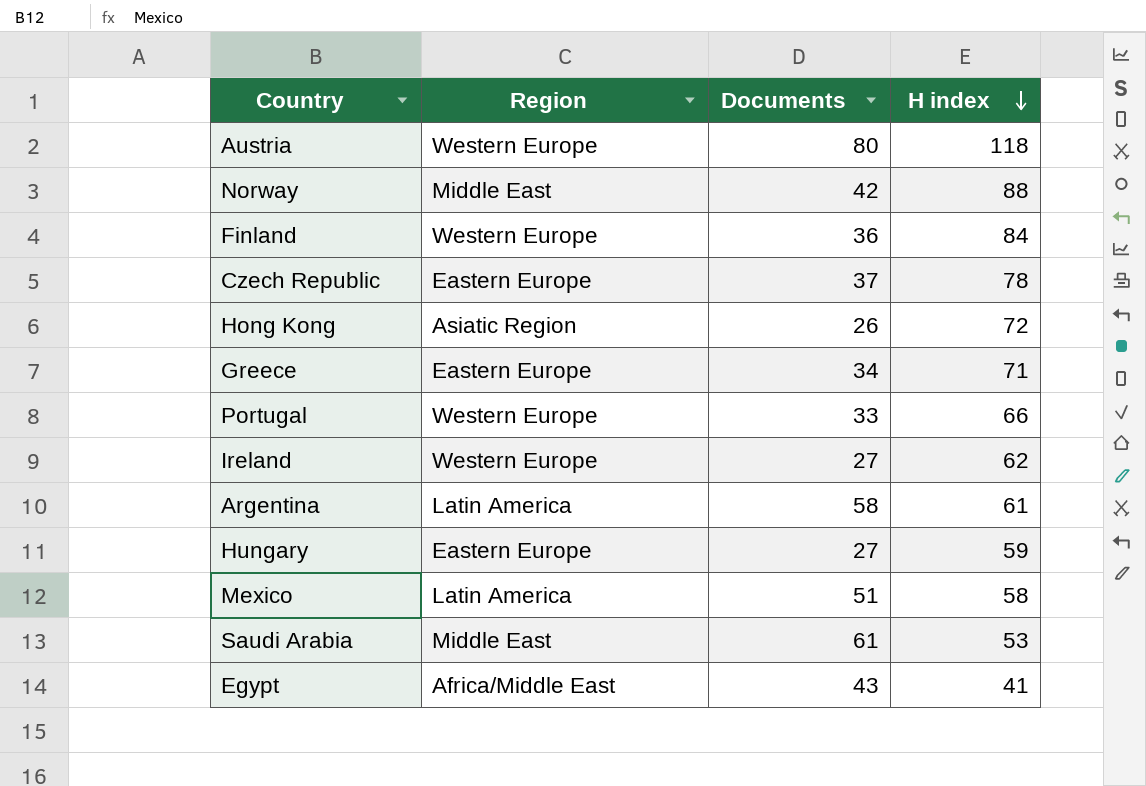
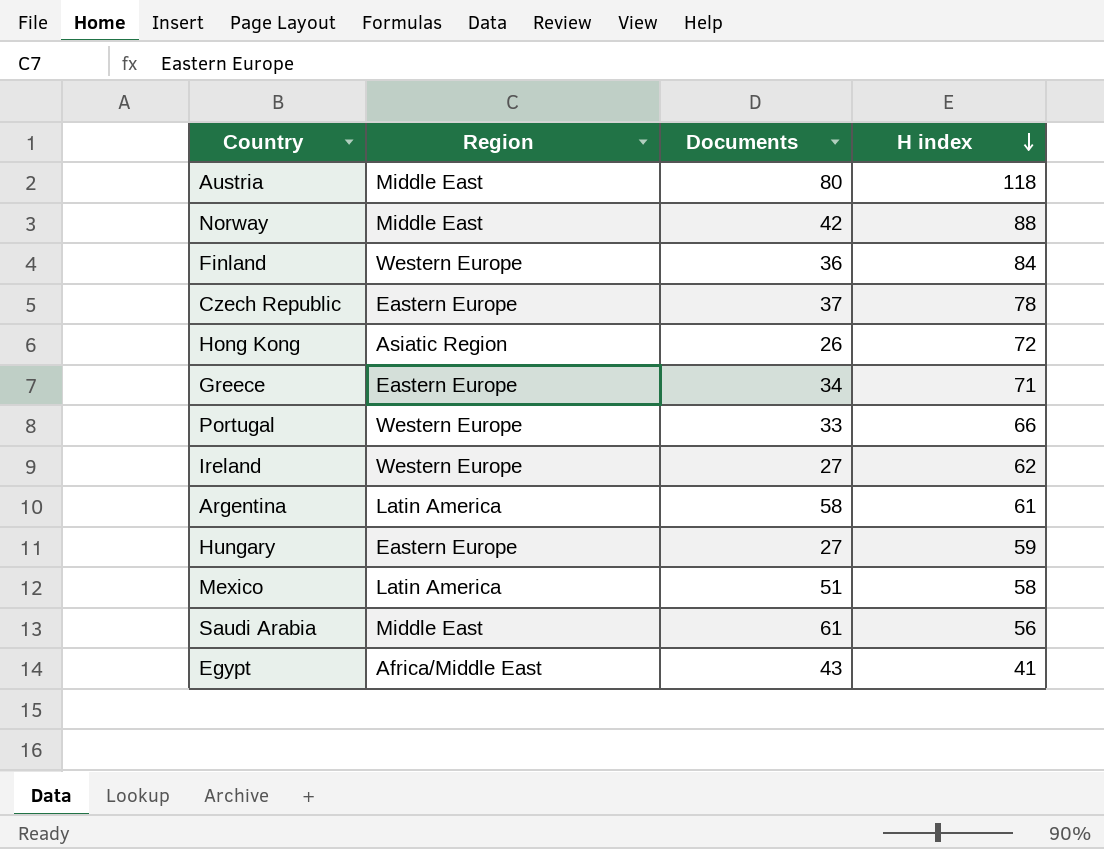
Austria | Region: Western Europe -> Middle East
Saudi Arabia | H index: 53 -> 56

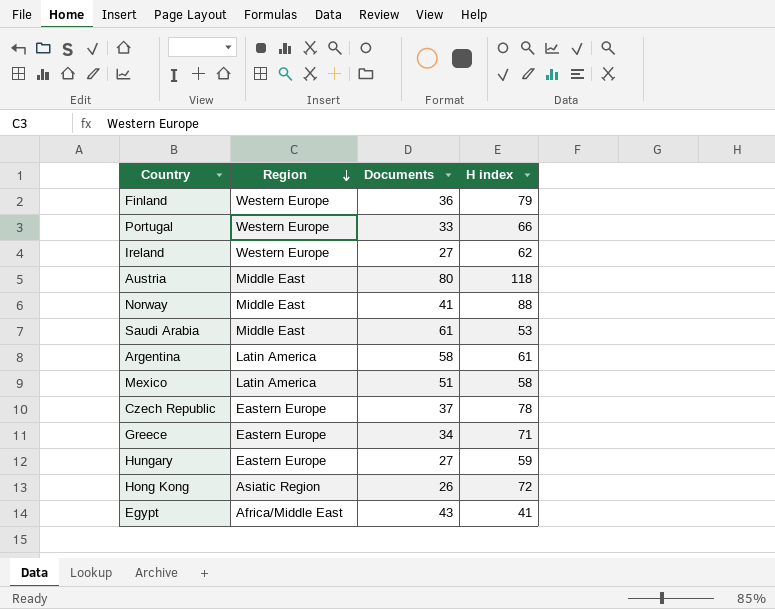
row order: H index descending -> Region descending
Finland | H index: 84 -> 79
Norway | Documents: 42 -> 41
Saudi Arabia | H index: 56 -> 53

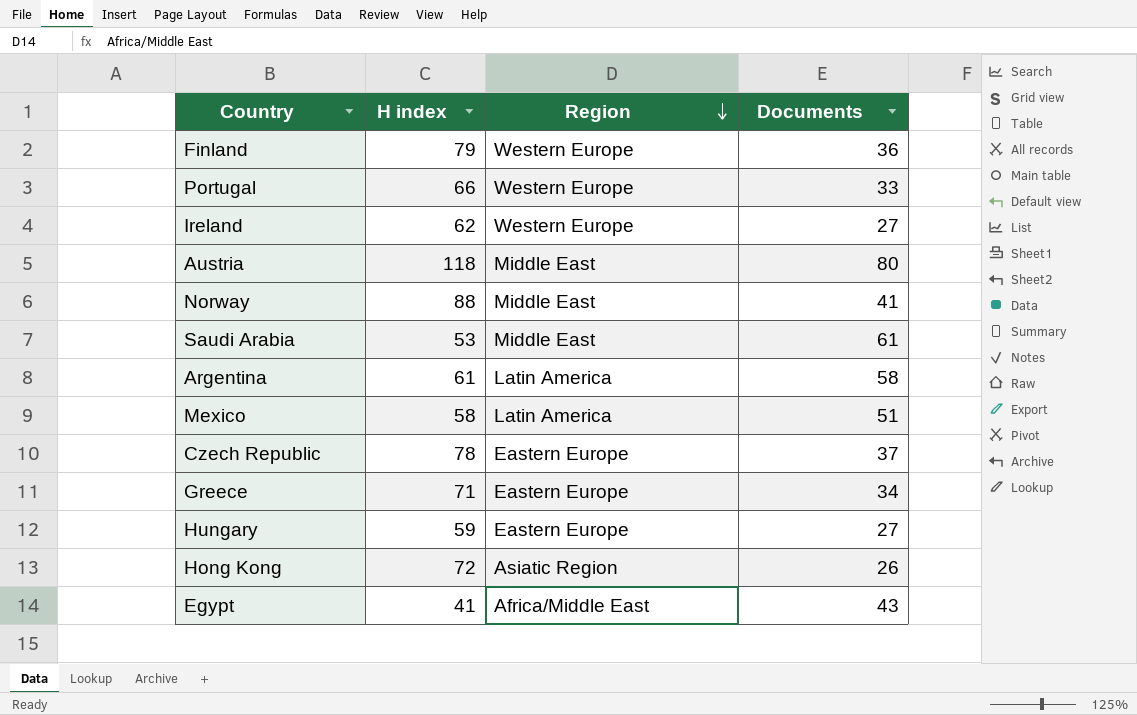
column H index | position: 4 -> 2

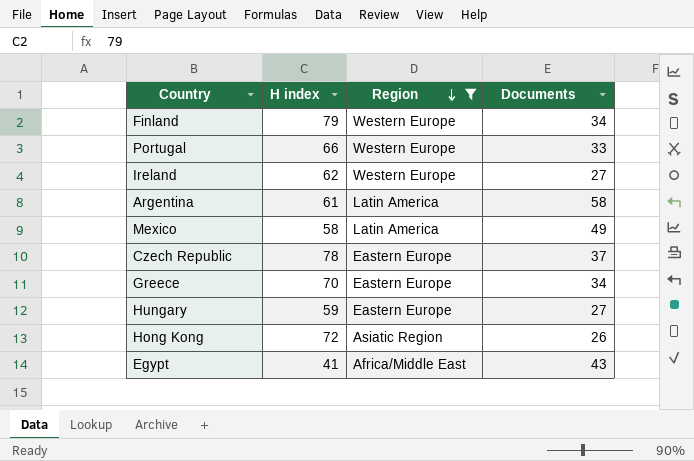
filter: none -> Region != Middle East
Finland | Documents: 36 -> 34
Mexico | Documents: 51 -> 49
Greece | H index: 71 -> 70

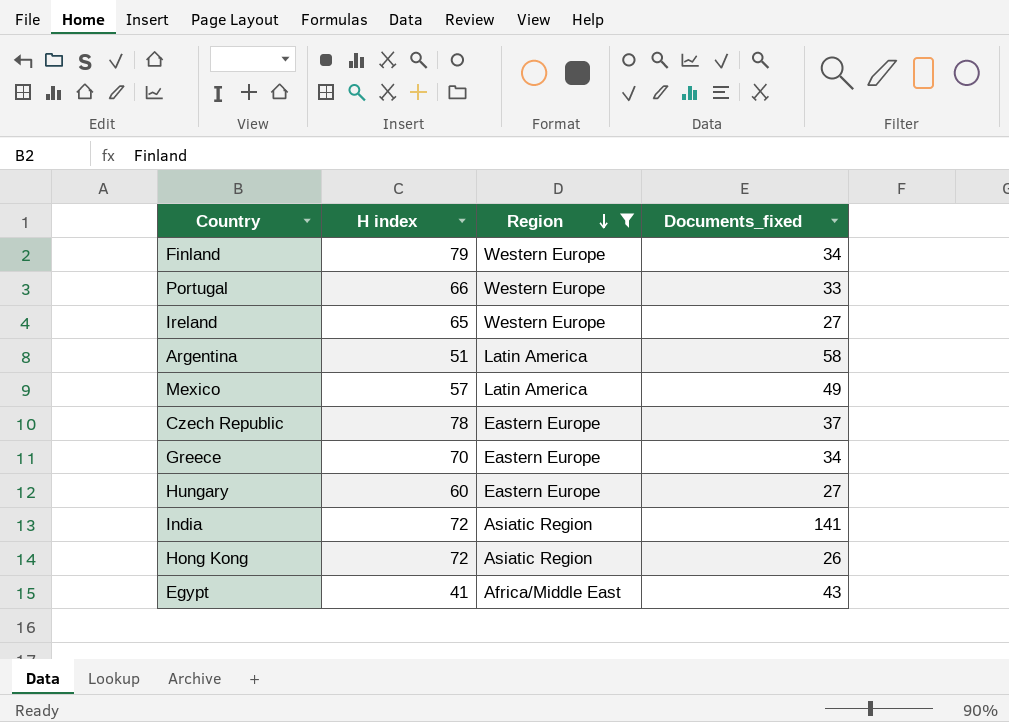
column name: Documents -> Documents_fixed
Ireland | H index: 62 -> 65
Argentina | H index: 61 -> 51
Mexico | H index: 58 -> 57
Hungary | H index: 59 -> 60
row India: none -> 72 | Asiatic Region | 141

